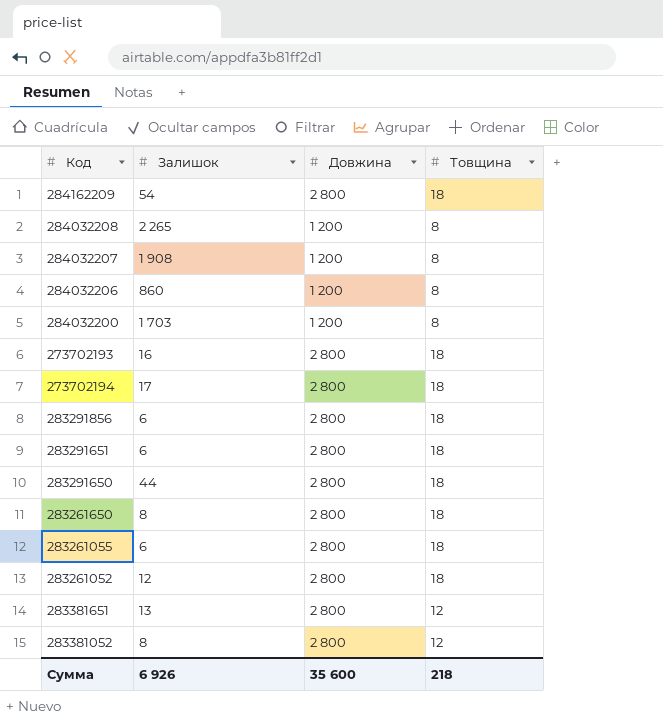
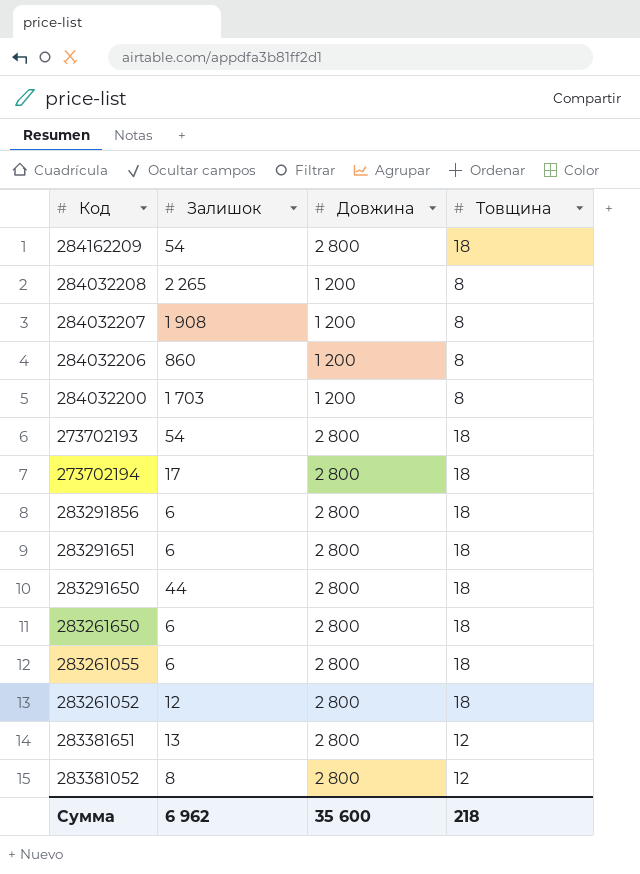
273702193 | Залишок: 16 -> 54
283261650 | Залишок: 8 -> 6
Сумма | Залишок: 6 926 -> 6 962

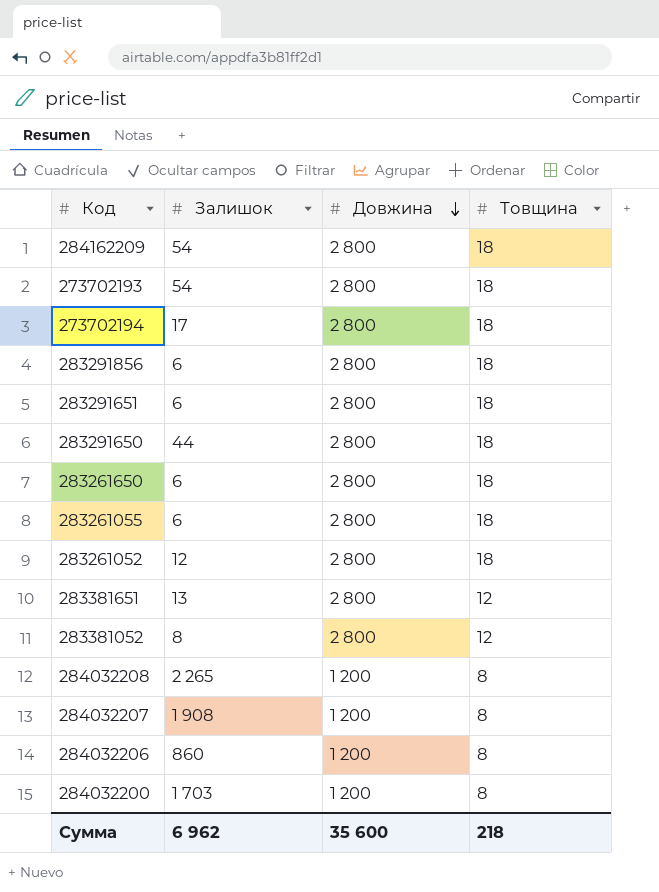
row order: none -> Довжина descending

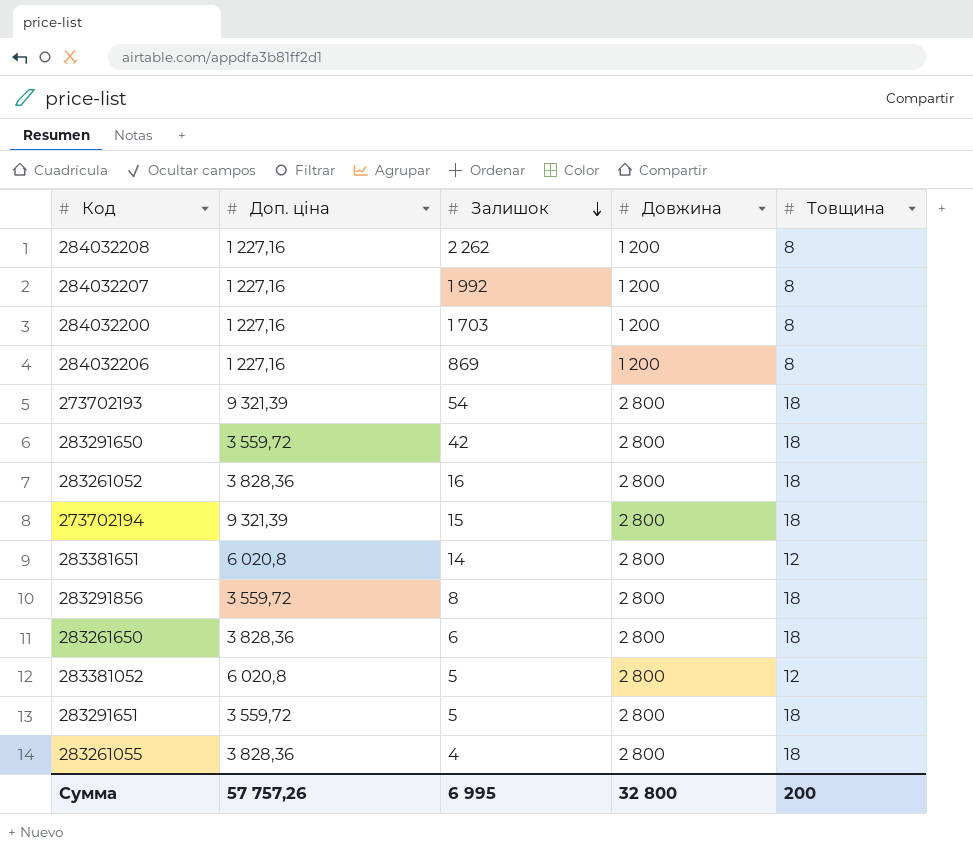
row order: Довжина descending -> Залишок descending
column Доп. ціна | position: none -> 2
row 284162209: 54 | 2 800 | 18 -> none
284032208 | Залишок: 2 265 -> 2 262
284032207 | Залишок: 1 908 -> 1 992
284032206 | Залишок: 860 -> 869
283291650 | Залишок: 44 -> 42
283261052 | Залишок: 12 -> 16
273702194 | Залишок: 17 -> 15
283381651 | Залишок: 13 -> 14
283291856 | Залишок: 6 -> 8
283381052 | Залишок: 8 -> 5
283291651 | Залишок: 6 -> 5
283261055 | Залишок: 6 -> 4
Сумма | Залишок: 6 962 -> 6 995
Сумма | Довжина: 35 600 -> 32 800
Сумма | Товщина: 218 -> 200

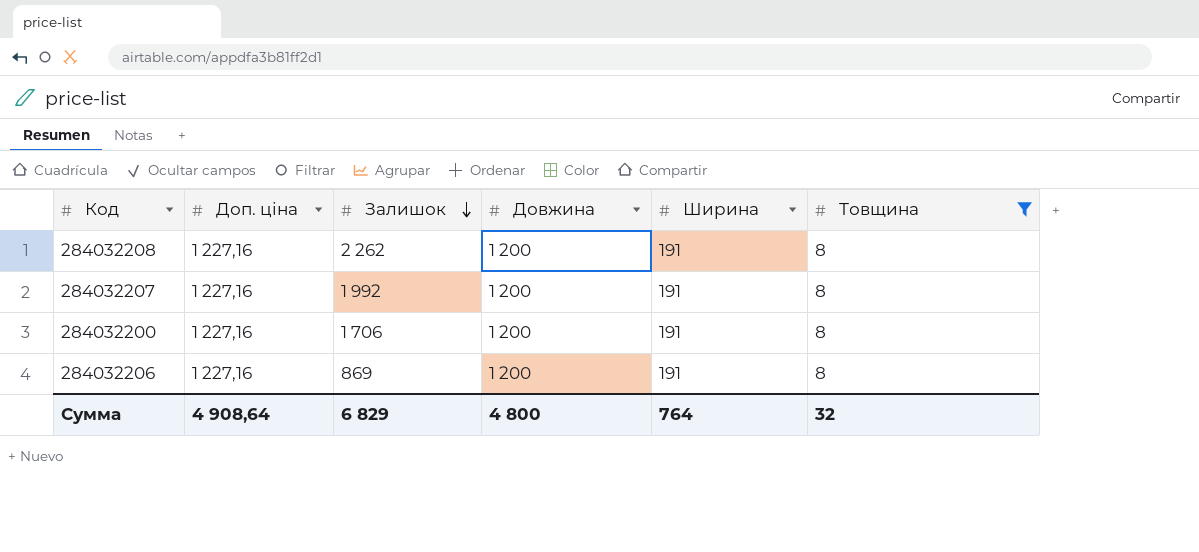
filter: none -> Товщина = 8
column Ширина | position: none -> 5
284032200 | Залишок: 1 703 -> 1 706
Сумма | Доп. ціна: 57 757,26 -> 4 908,64
Сумма | Залишок: 6 995 -> 6 829
Сумма | Довжина: 32 800 -> 4 800
Сумма | Товщина: 200 -> 32

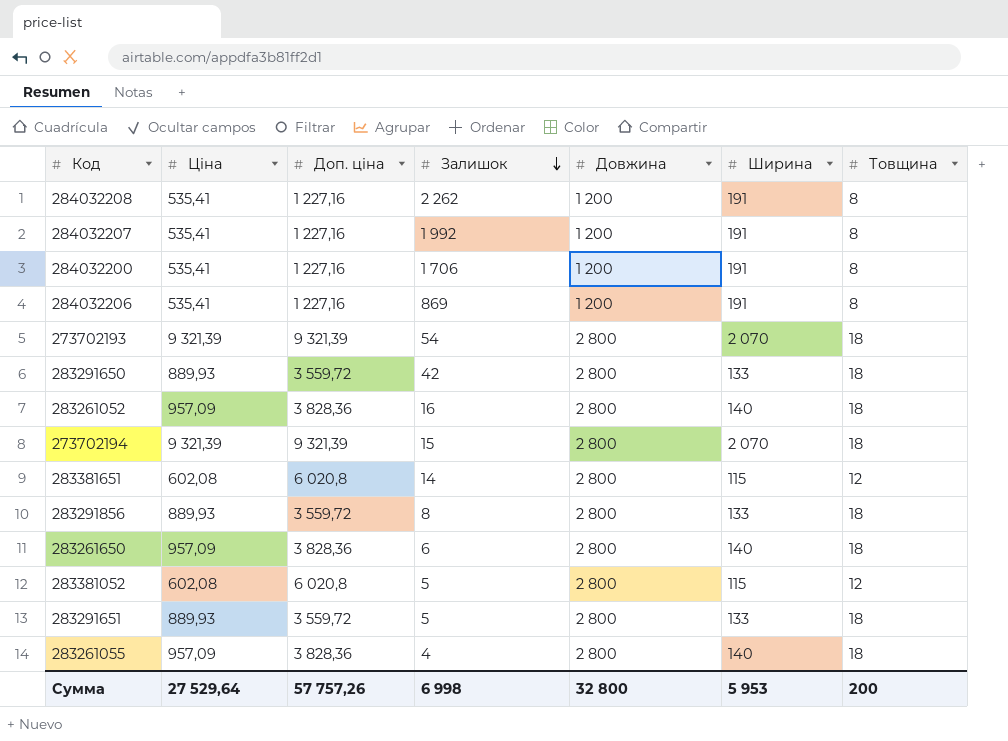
filter: Товщина = 8 -> none
column Ціна | position: none -> 2
Сумма | Доп. ціна: 4 908,64 -> 57 757,26
Сумма | Залишок: 6 829 -> 6 998
Сумма | Довжина: 4 800 -> 32 800
Сумма | Ширина: 764 -> 5 953
Сумма | Товщина: 32 -> 200

